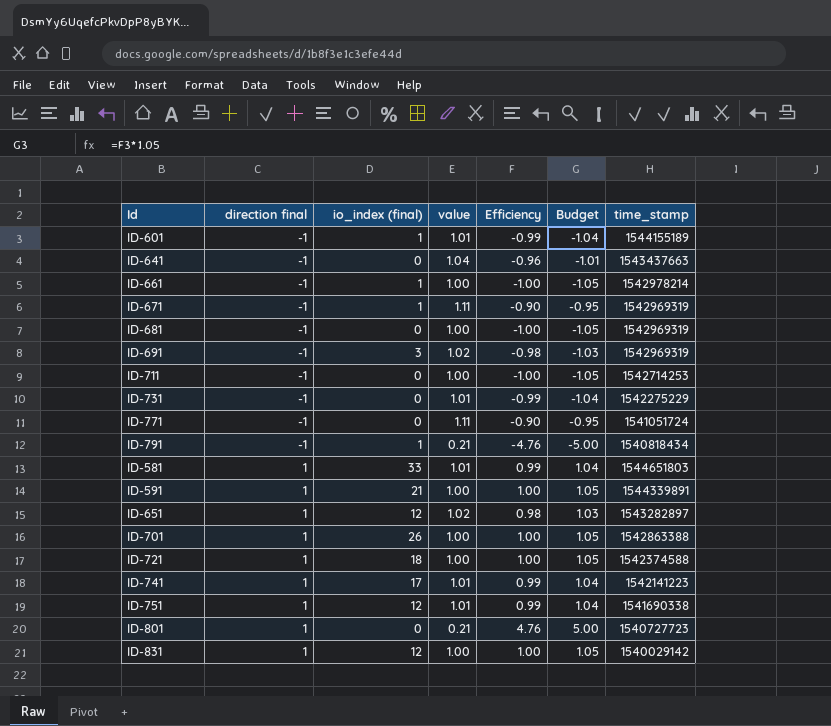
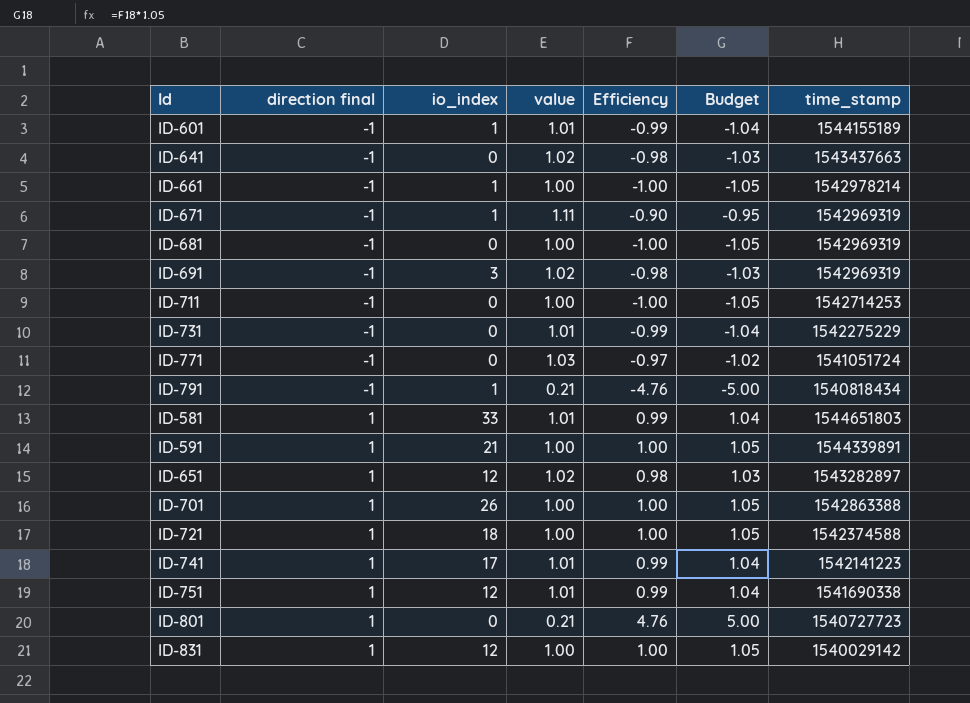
column name: io_index (final) -> io_index
ID-641 | value: 1.04 -> 1.02
ID-641 | Efficiency: -0.96 -> -0.98
ID-641 | Budget: -1.01 -> -1.03
ID-771 | value: 1.11 -> 1.03
ID-771 | Efficiency: -0.90 -> -0.97
ID-771 | Budget: -0.95 -> -1.02

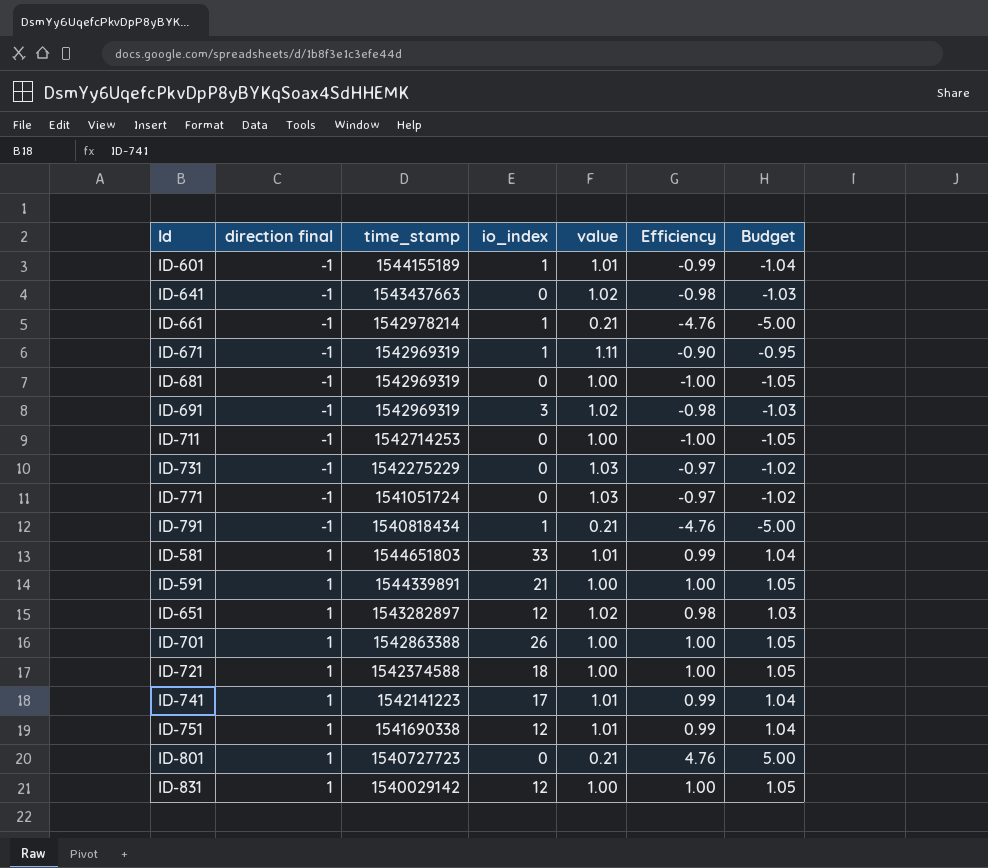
column time_stamp | position: 7 -> 3
ID-661 | value: 1.00 -> 0.21
ID-661 | Efficiency: -1.00 -> -4.76
ID-661 | Budget: -1.05 -> -5.00
ID-731 | value: 1.01 -> 1.03
ID-731 | Efficiency: -0.99 -> -0.97
ID-731 | Budget: -1.04 -> -1.02

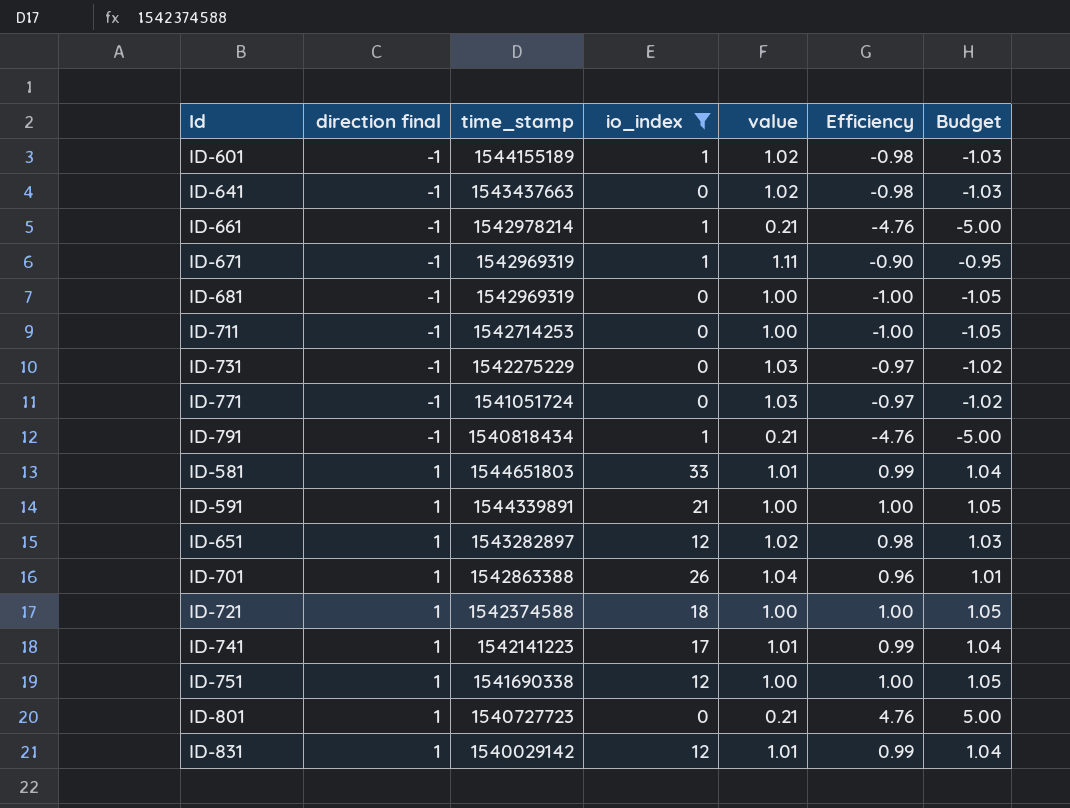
filter: none -> io_index != 3
ID-601 | value: 1.01 -> 1.02
ID-601 | Efficiency: -0.99 -> -0.98
ID-601 | Budget: -1.04 -> -1.03
ID-701 | value: 1.00 -> 1.04
ID-701 | Efficiency: 1.00 -> 0.96
ID-701 | Budget: 1.05 -> 1.01
ID-751 | value: 1.01 -> 1.00
ID-751 | Efficiency: 0.99 -> 1.00
ID-751 | Budget: 1.04 -> 1.05
ID-831 | value: 1.00 -> 1.01
ID-831 | Efficiency: 1.00 -> 0.99
ID-831 | Budget: 1.05 -> 1.04

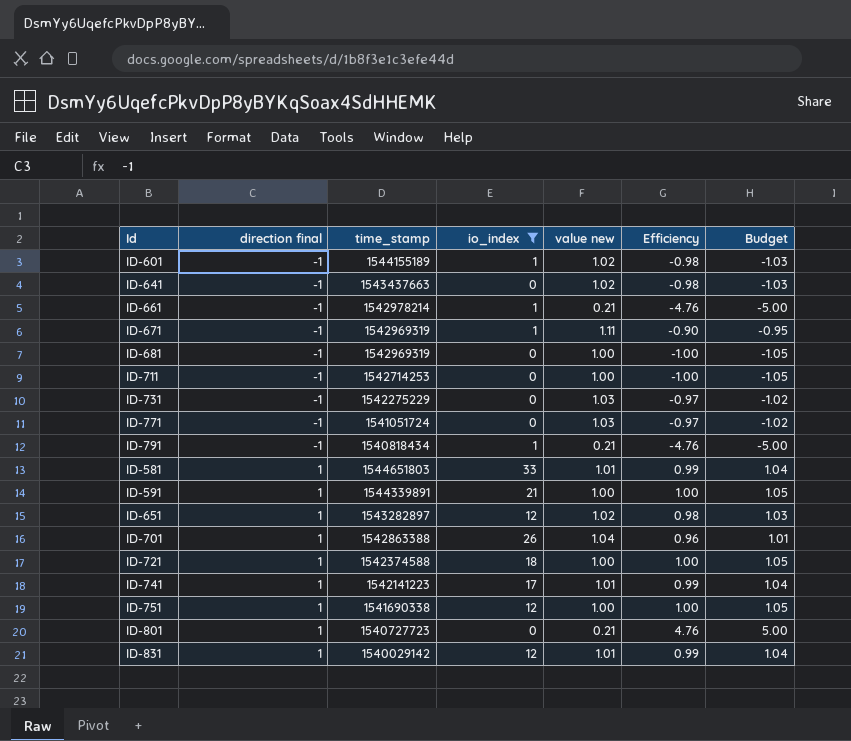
column name: value -> value new

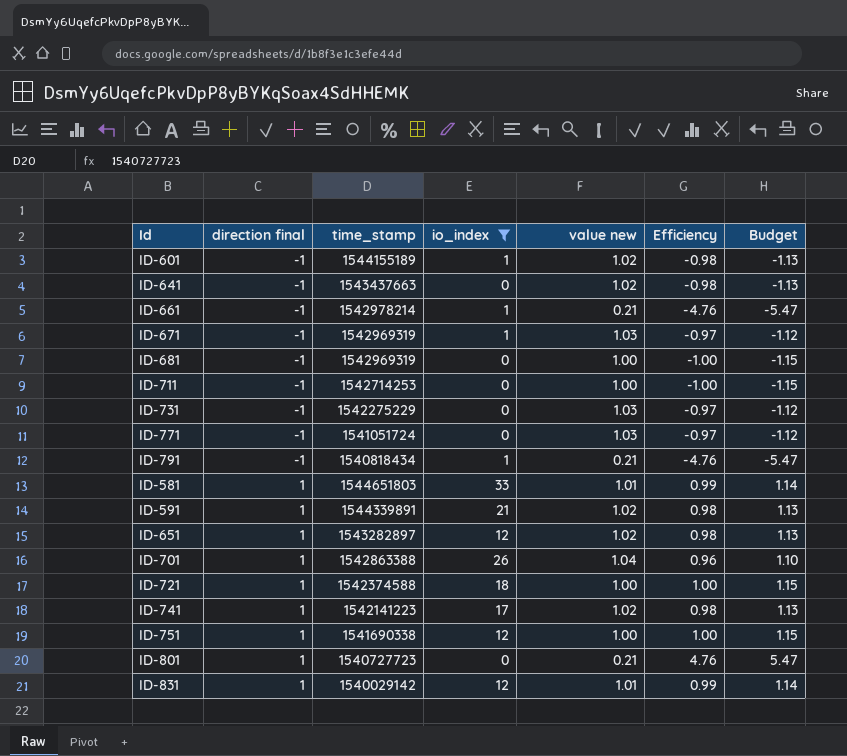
column Budget | formula: [Efficiency] * 1.05 -> [Efficiency] * 1.15
ID-671 | value new: 1.11 -> 1.03
ID-671 | Efficiency: -0.90 -> -0.97
ID-591 | value new: 1.00 -> 1.02
ID-591 | Efficiency: 1.00 -> 0.98
ID-741 | value new: 1.01 -> 1.02
ID-741 | Efficiency: 0.99 -> 0.98

